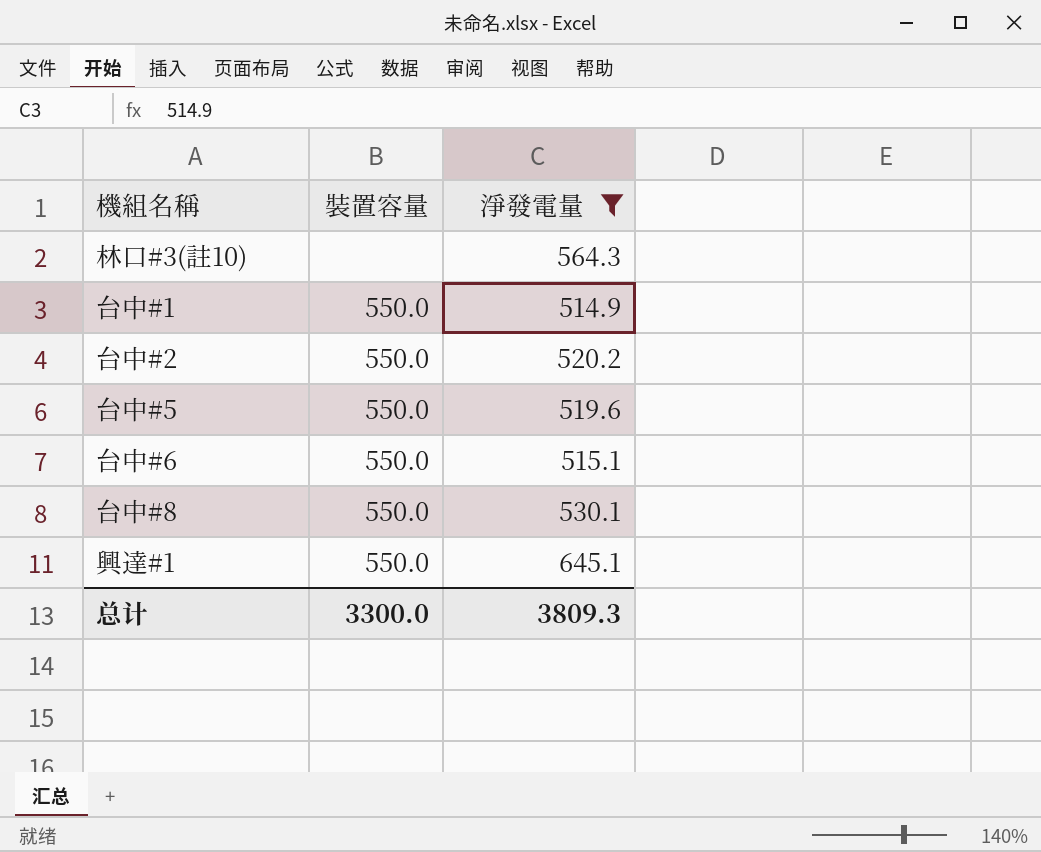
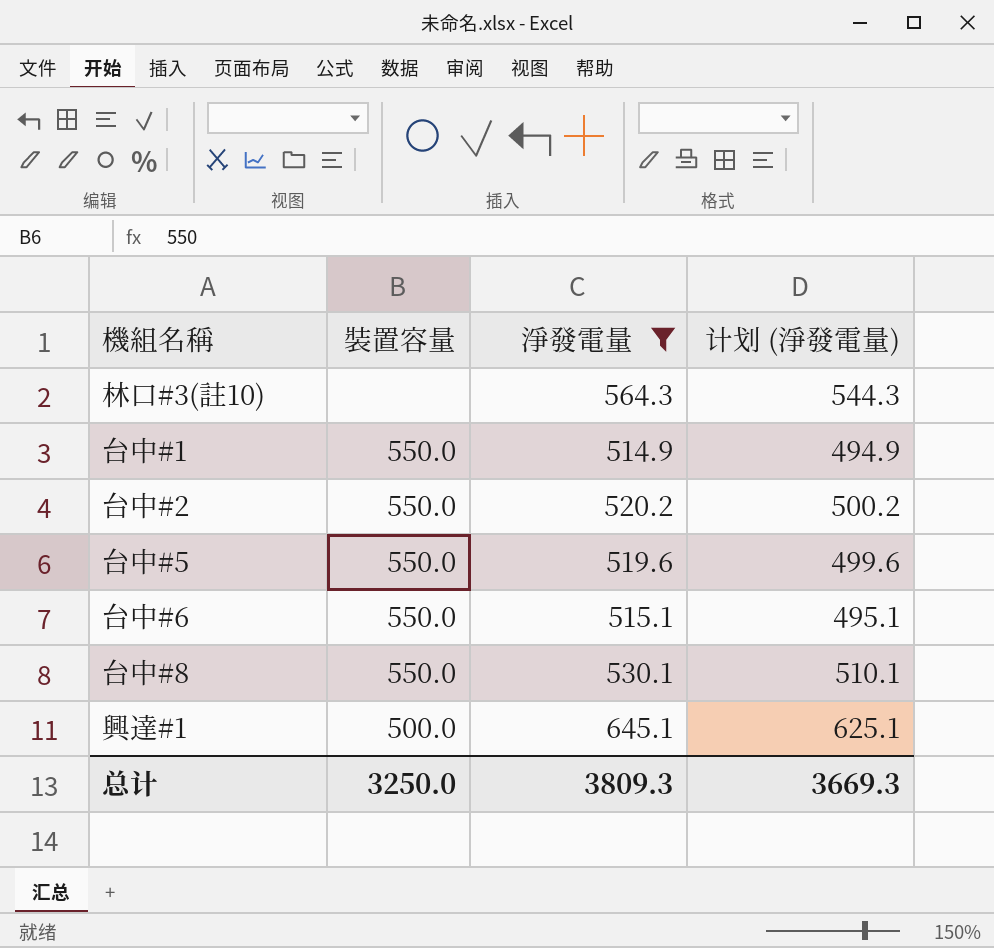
column 计划 (淨發電量) | formula: none -> [淨發電量] - 20
興達#1 | 裝置容量: 550.0 -> 500.0
总计 | 裝置容量: 3300.0 -> 3250.0

